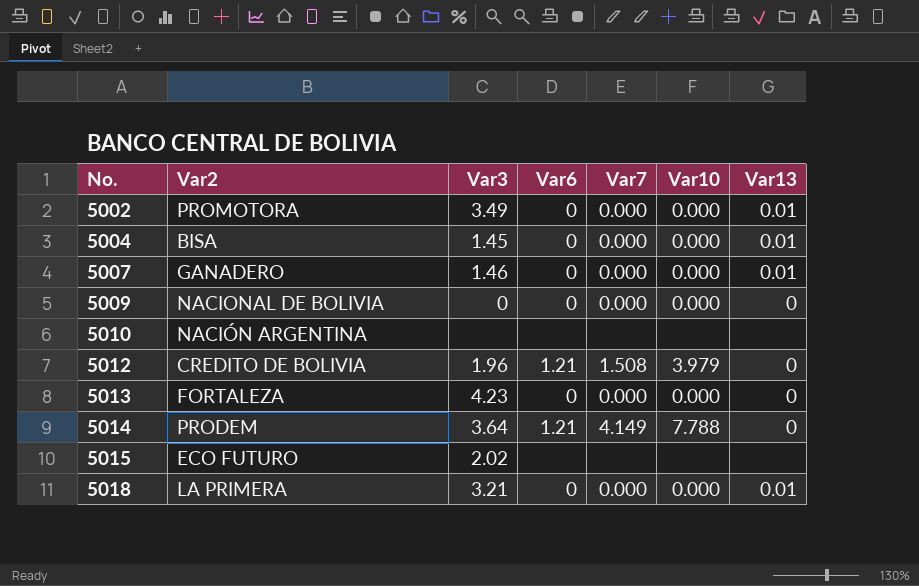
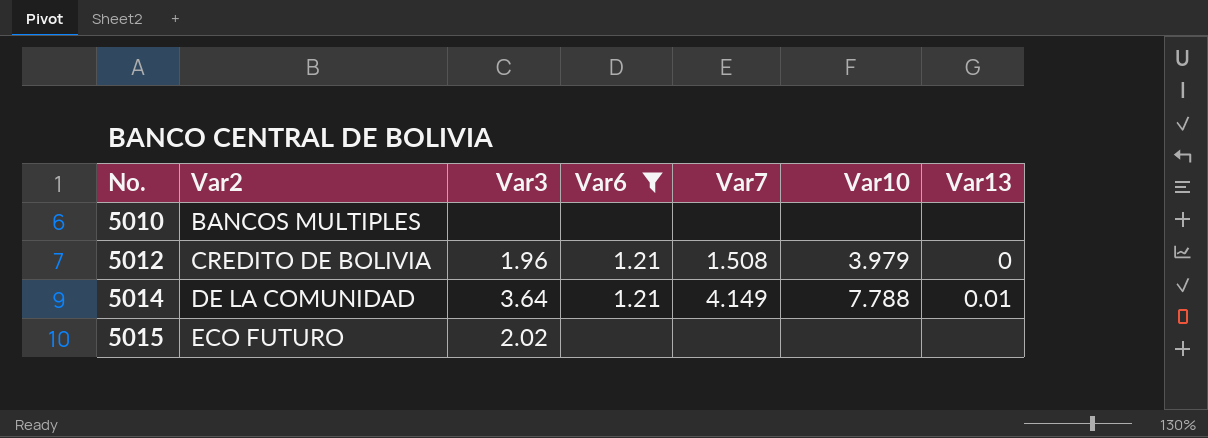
filter: none -> Var6 != 0
5010 | Var2: NACIÓN ARGENTINA -> BANCOS MULTIPLES
5014 | Var2: PRODEM -> DE LA COMUNIDAD
5014 | Var13: 0 -> 0.01

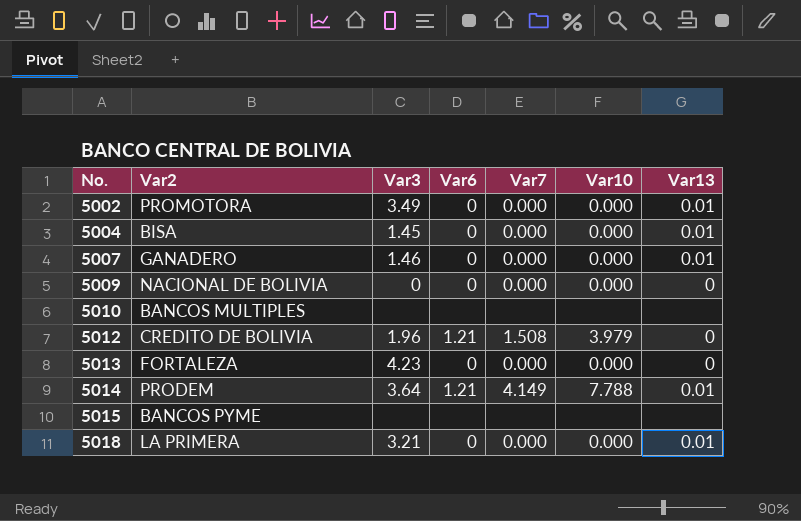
filter: Var6 != 0 -> none
5014 | Var2: DE LA COMUNIDAD -> PRODEM
5015 | Var2: ECO FUTURO -> BANCOS PYME
5015 | Var3: 2.02 -> none

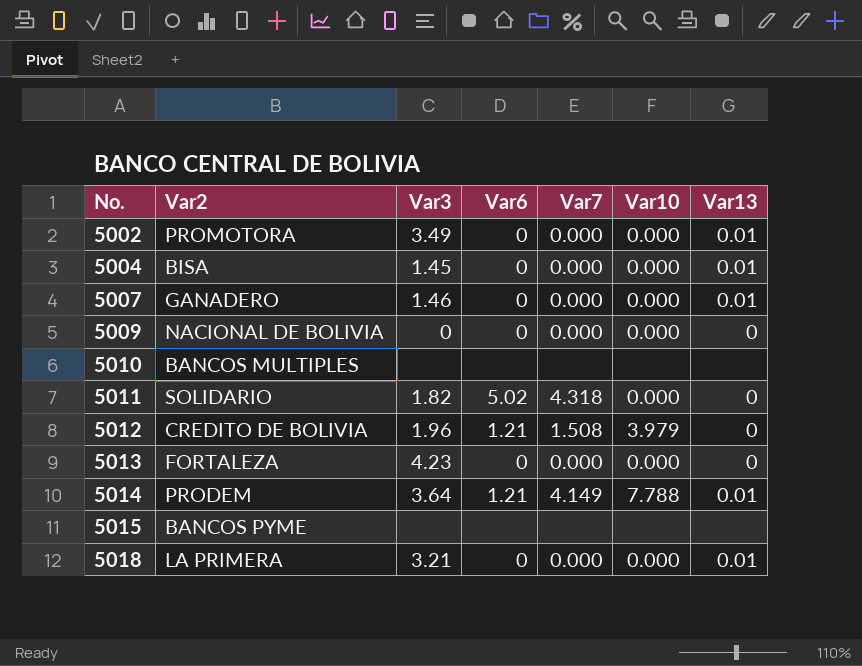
row 5011: none -> SOLIDARIO | 1.82 | 5.02 | 4.318 | 0.000 | 0

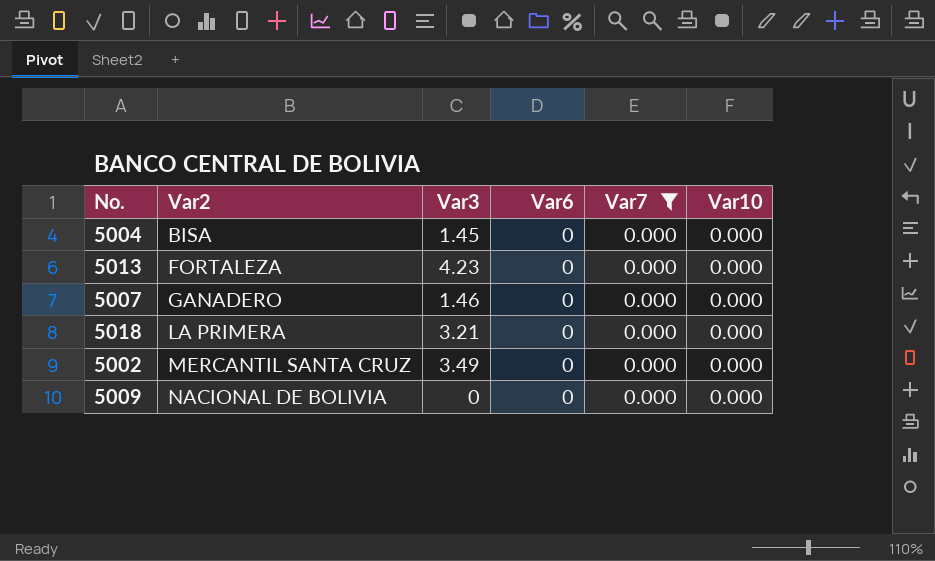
filter: none -> Var7 = 0.000
row order: No. ascending -> Var2 ascending
column Var13 | position: 7 -> none
5002 | Var2: PROMOTORA -> MERCANTIL SANTA CRUZ

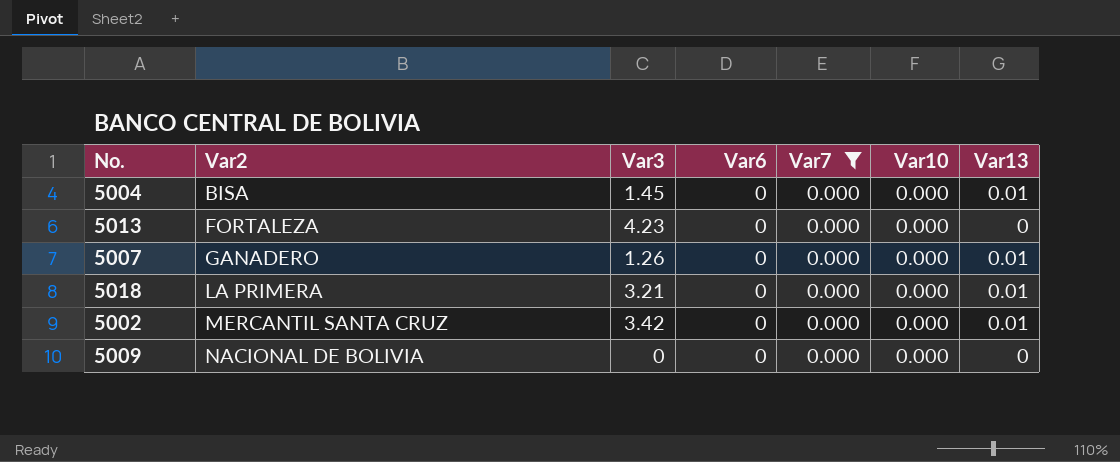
column Var13 | position: none -> 7
5007 | Var3: 1.46 -> 1.26
5002 | Var3: 3.49 -> 3.42

